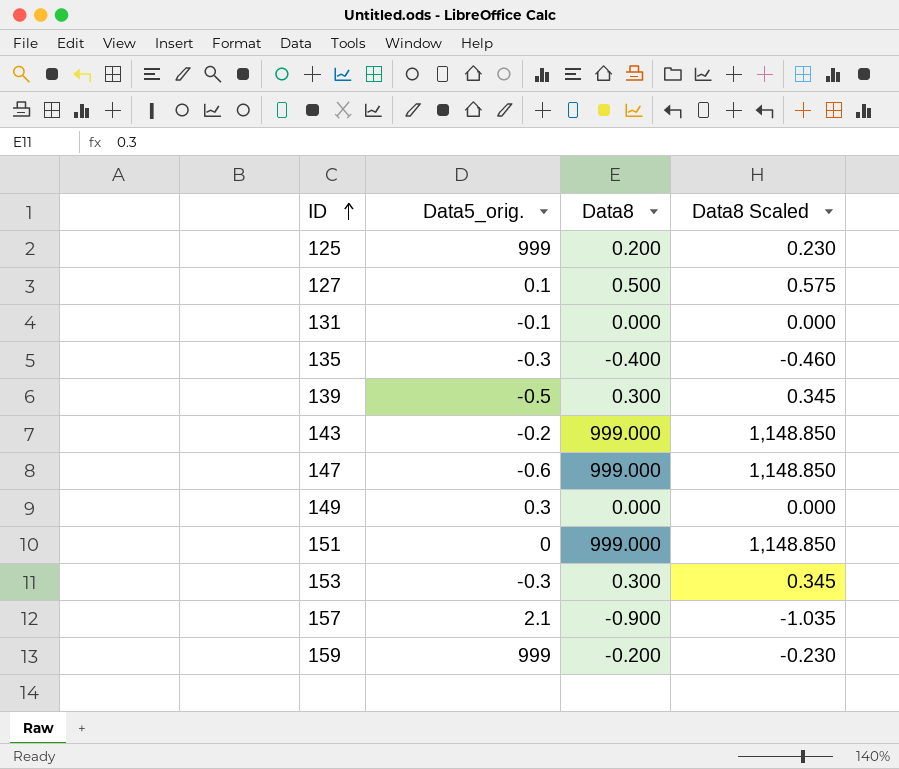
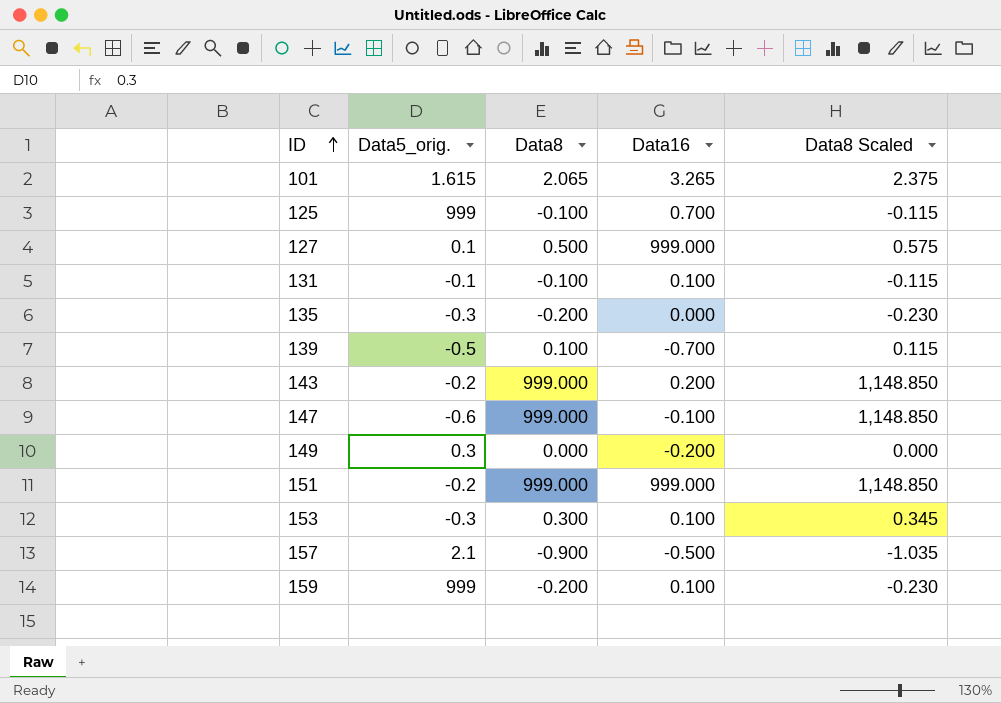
column Data16 | position: none -> 4
row 101: none -> 1.615 | 2.065 | 3.265 | 2.375
125 | Data8: 0.200 -> -0.100
125 | Data8 Scaled: 0.230 -> -0.115
131 | Data8: 0.000 -> -0.100
131 | Data8 Scaled: 0.000 -> -0.115
135 | Data8: -0.400 -> -0.200
135 | Data8 Scaled: -0.460 -> -0.230
139 | Data8: 0.300 -> 0.100
139 | Data8 Scaled: 0.345 -> 0.115
151 | Data5_orig.: 0 -> -0.2

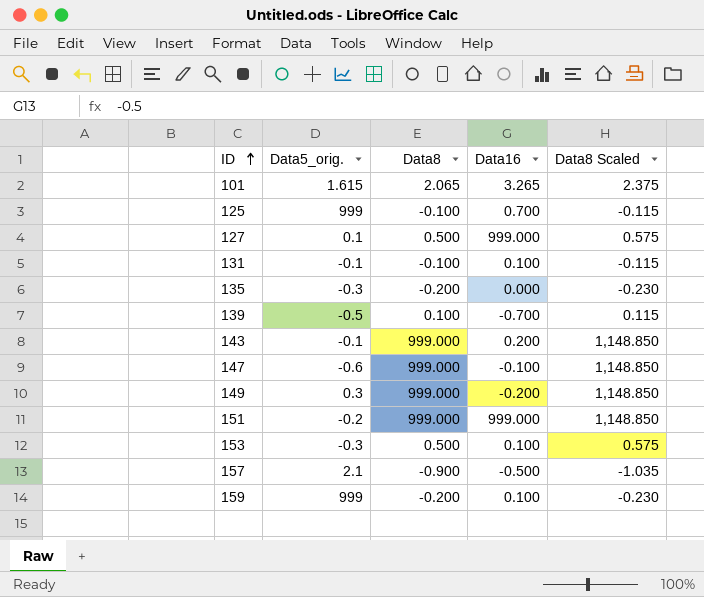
143 | Data5_orig.: -0.2 -> -0.1
149 | Data8: 0.000 -> 999.000
149 | Data8 Scaled: 0.000 -> 1,148.850
153 | Data8: 0.300 -> 0.500
153 | Data8 Scaled: 0.345 -> 0.575

